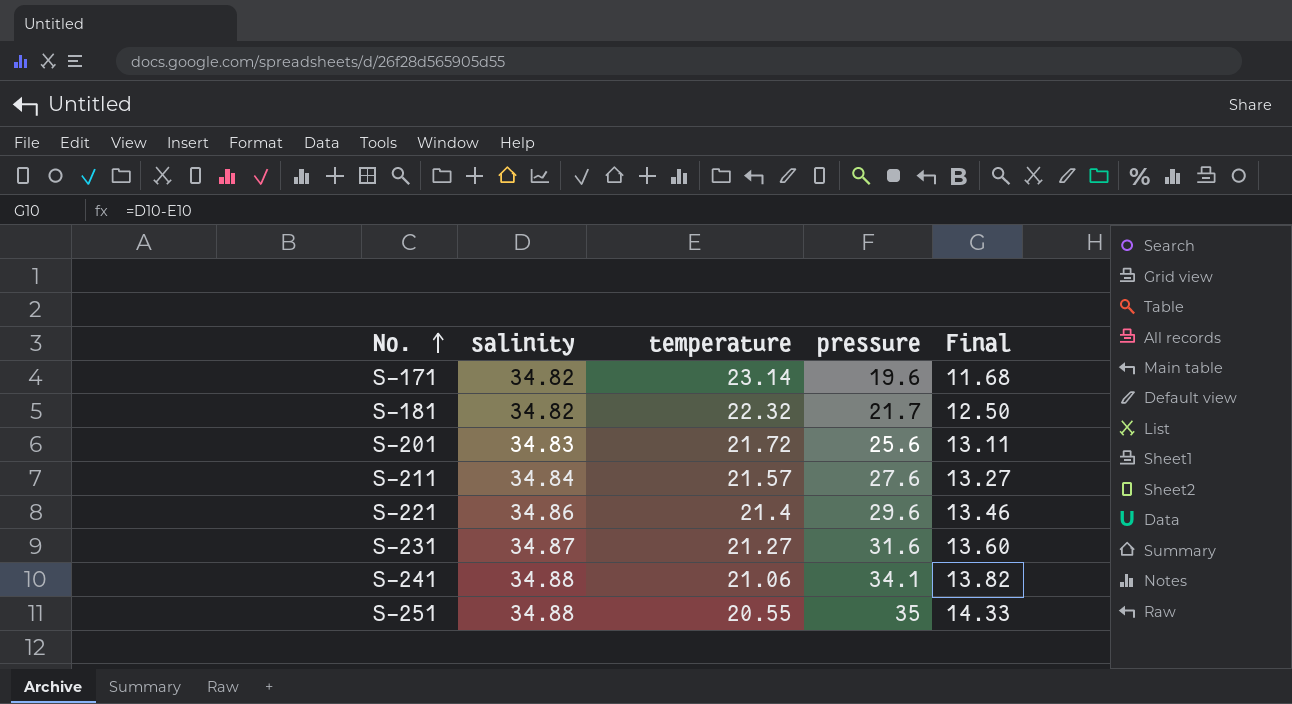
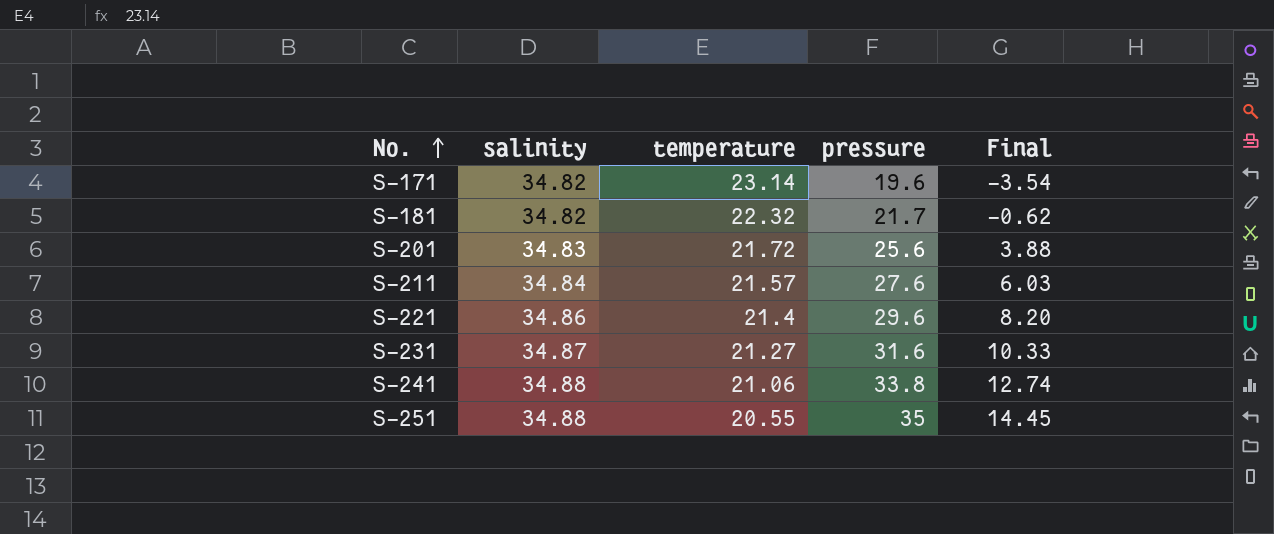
column Final | formula: [salinity] - [temperature] -> [pressure] - [temperature]
S-241 | pressure: 34.1 -> 33.8

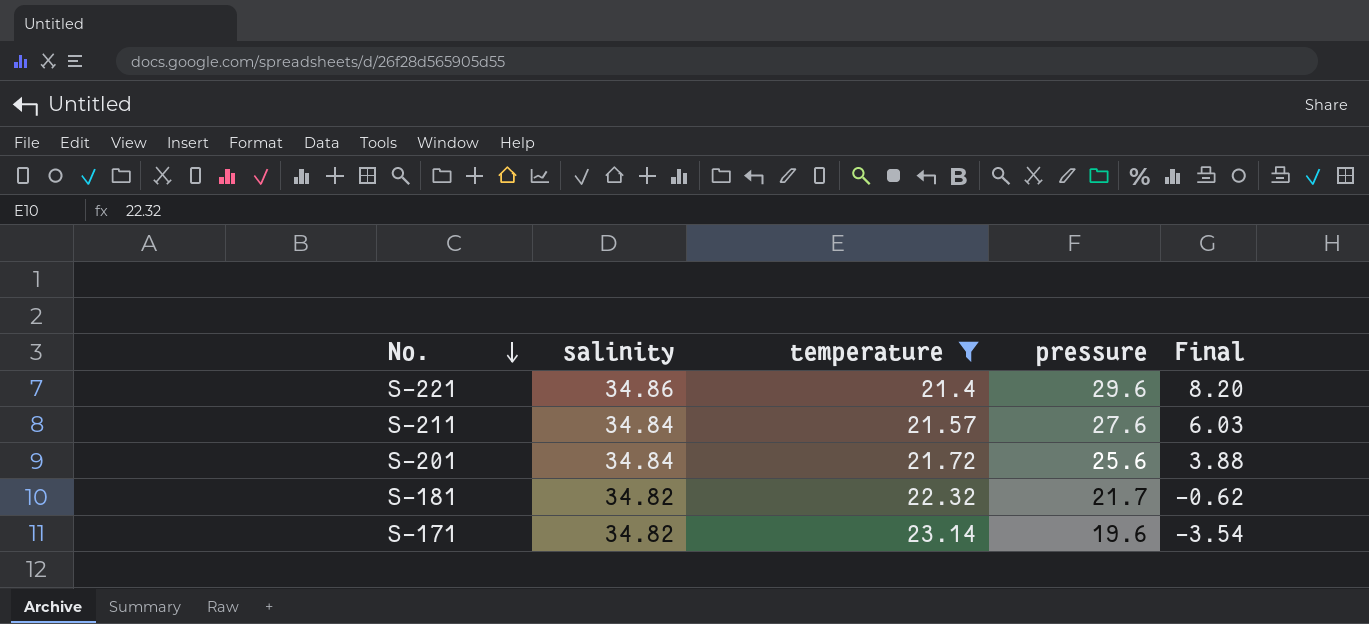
filter: none -> temperature >= 21.4
row order: No. ascending -> No. descending
S-201 | salinity: 34.83 -> 34.84

